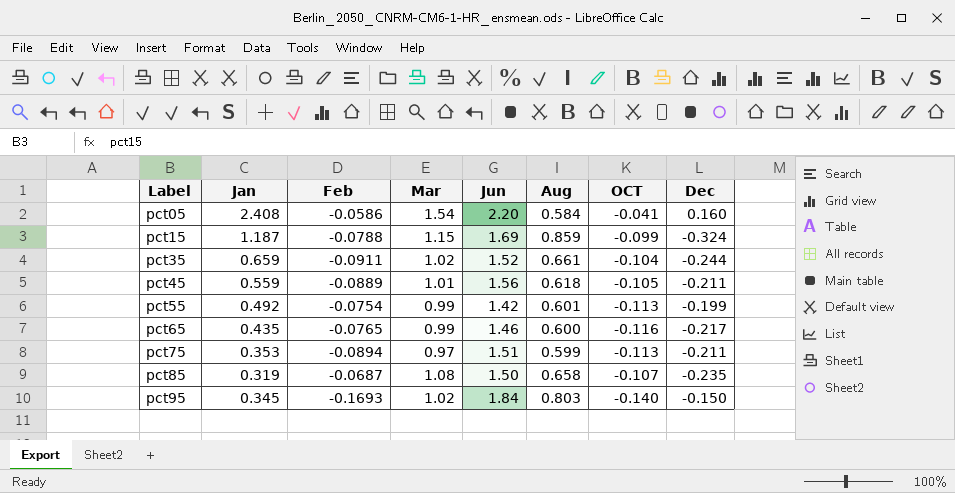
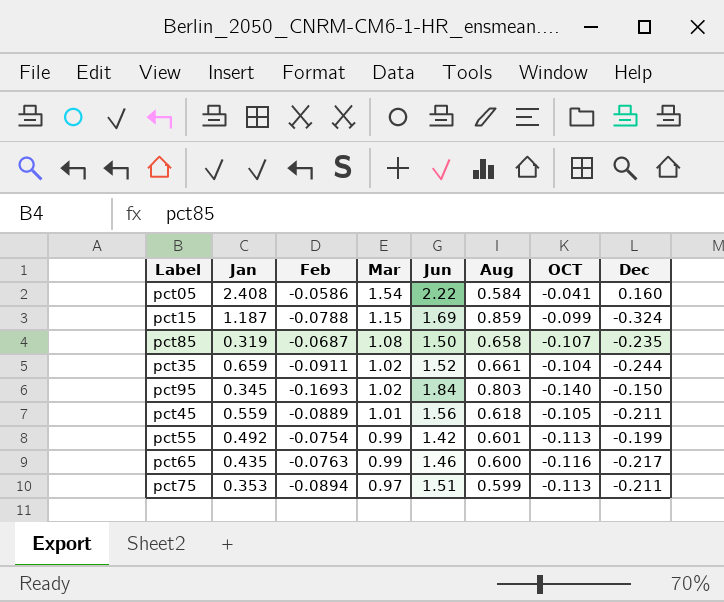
row order: Label ascending -> Mar descending
pct05 | Jun: 2.20 -> 2.22
pct65 | Feb: -0.0765 -> -0.0763

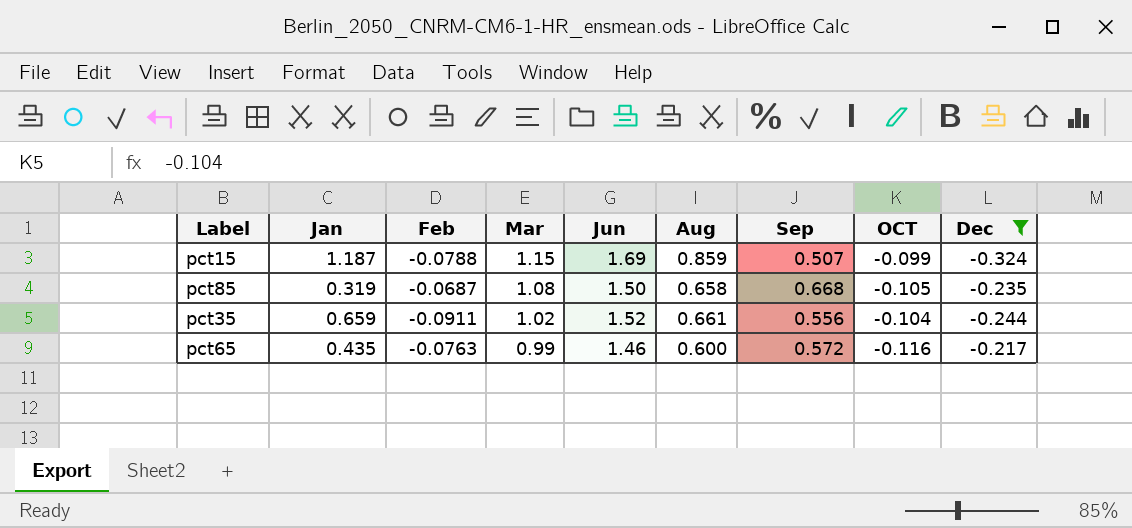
filter: none -> Dec <= -0.217
column Sep | position: none -> 7
pct85 | OCT: -0.107 -> -0.105

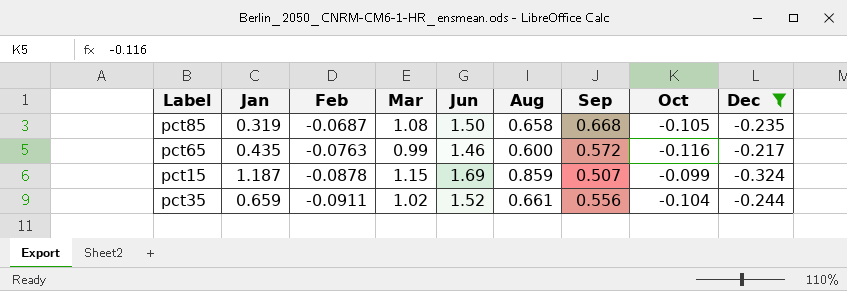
row order: Mar descending -> Feb descending
column name: OCT -> Oct
pct15 | Feb: -0.0788 -> -0.0878

